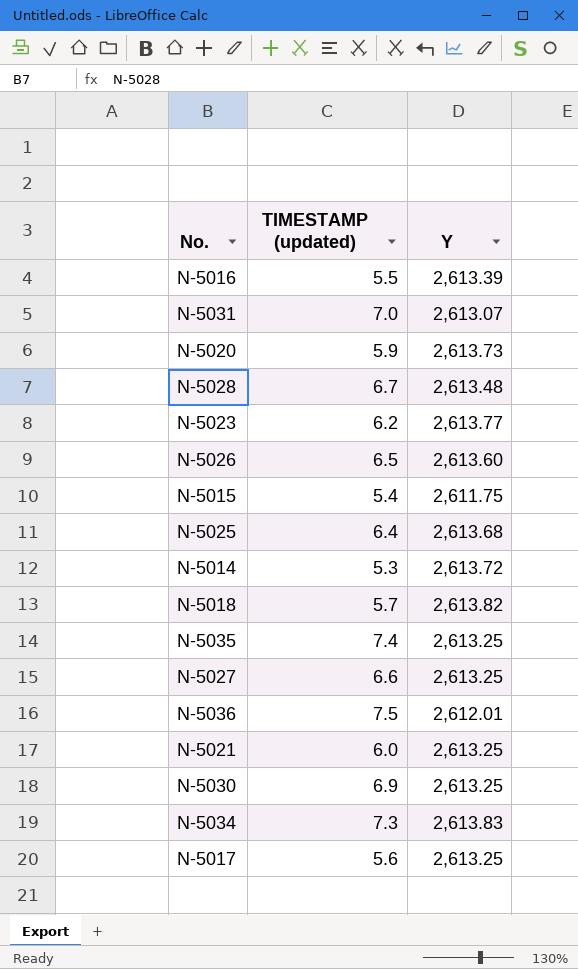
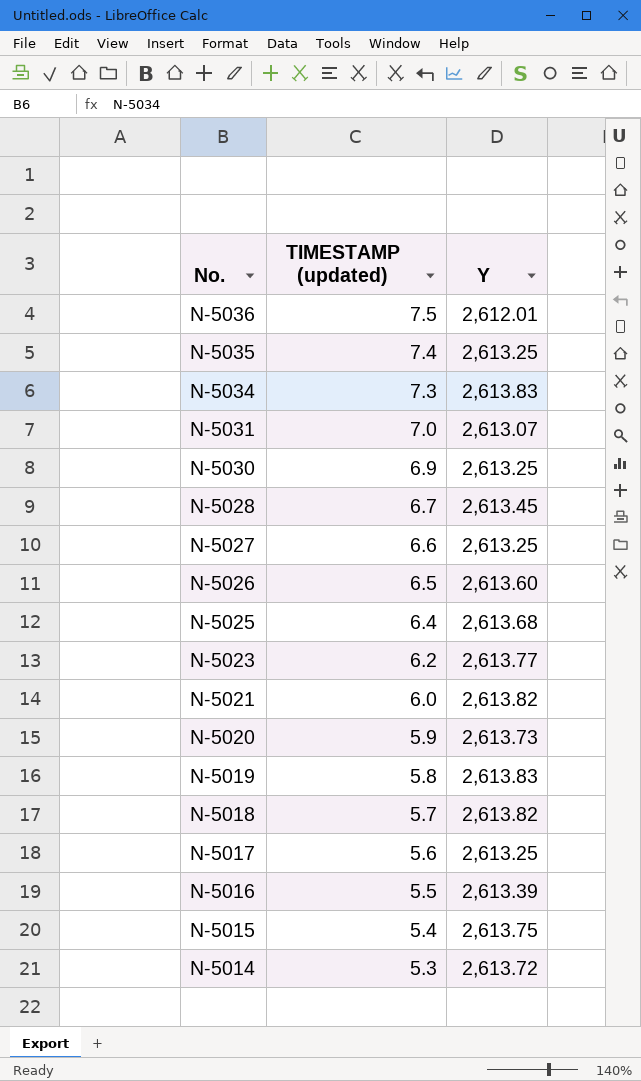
row order: none -> No. descending
N-5028 | Y: 2,613.48 -> 2,613.45
N-5021 | Y: 2,613.25 -> 2,613.82
row N-5019: none -> 5.8 | 2,613.83
N-5015 | Y: 2,611.75 -> 2,613.75

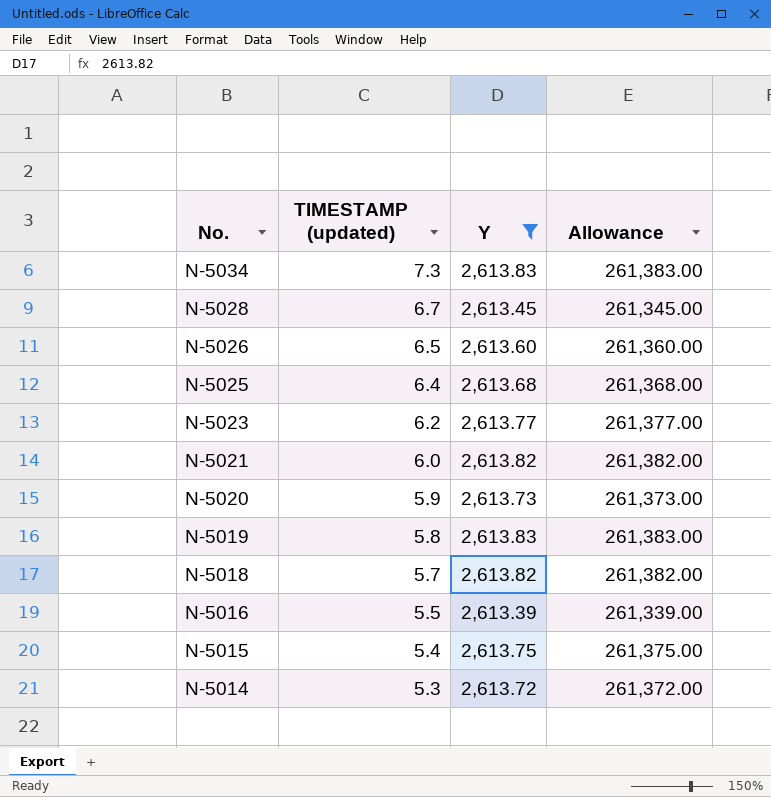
filter: none -> Y >= 2,613.39
column Allowance | formula: none -> [Y] * 100

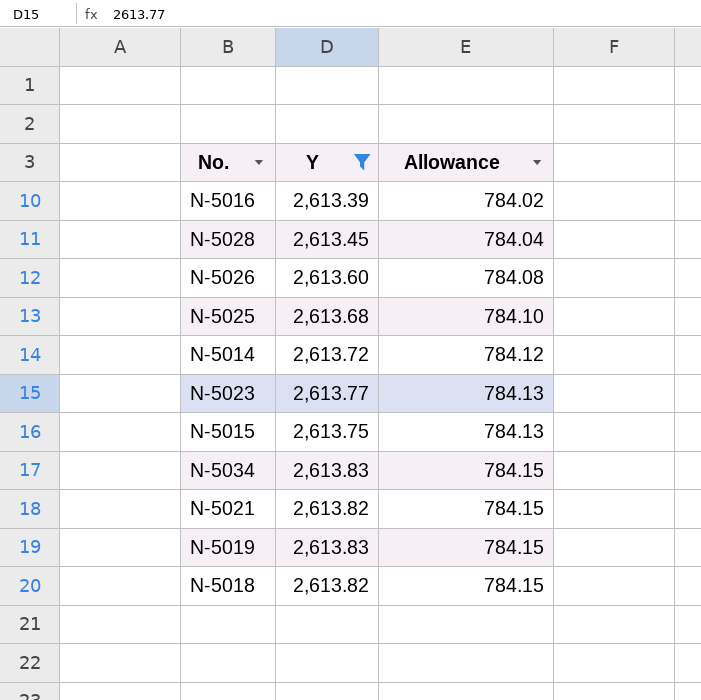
row order: No. descending -> Allowance ascending
column TIMESTAMP (updated) | position: 2 -> none
column Allowance | formula: [Y] * 100 -> [Y] * 0.3
row N-5020: 5.9 | 2,613.73 | 261,373.00 -> none

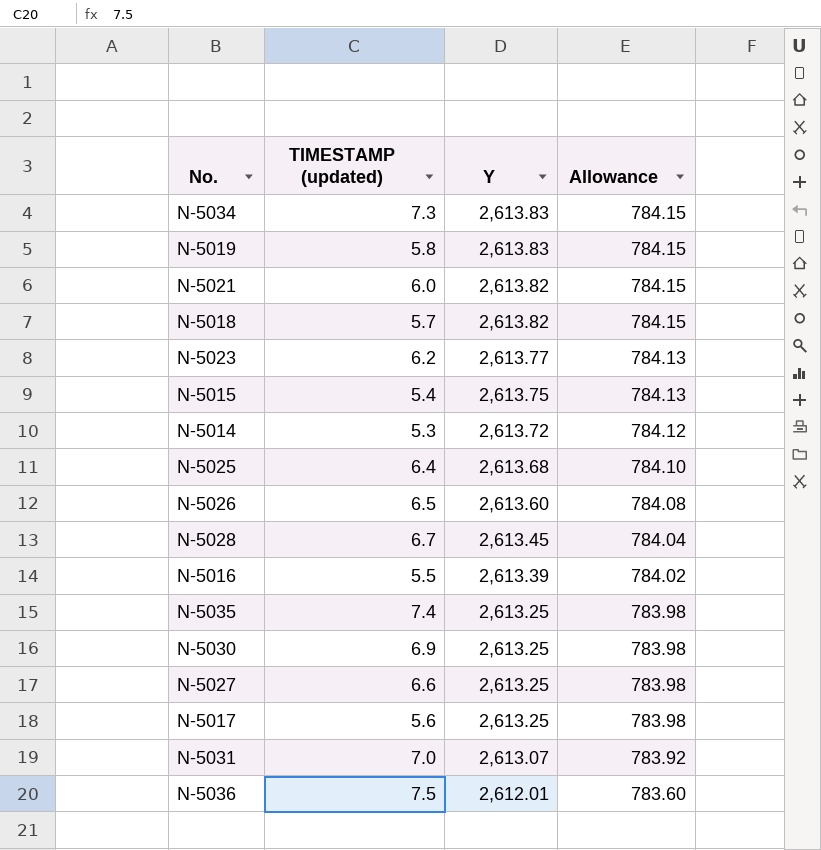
filter: Y >= 2,613.39 -> none
row order: Allowance ascending -> Y descending
column TIMESTAMP (updated) | position: none -> 2

